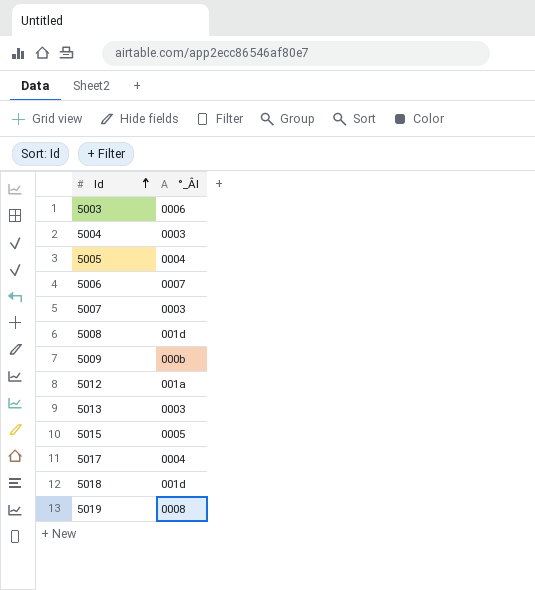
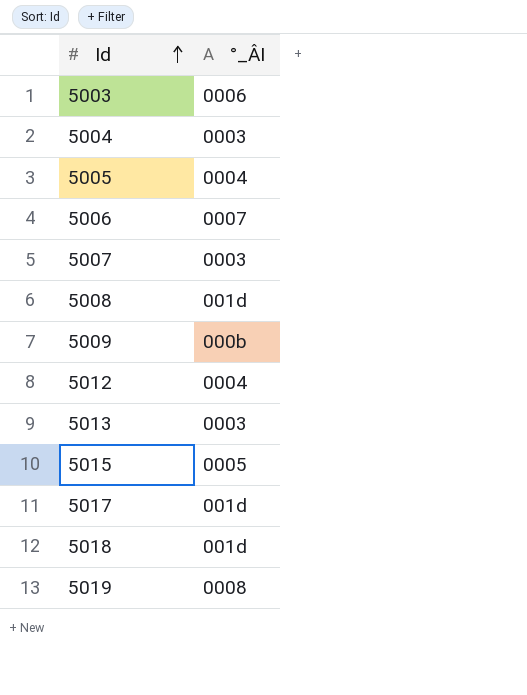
5012 | °_ÂI: 001a -> 0004
5017 | °_ÂI: 0004 -> 001d

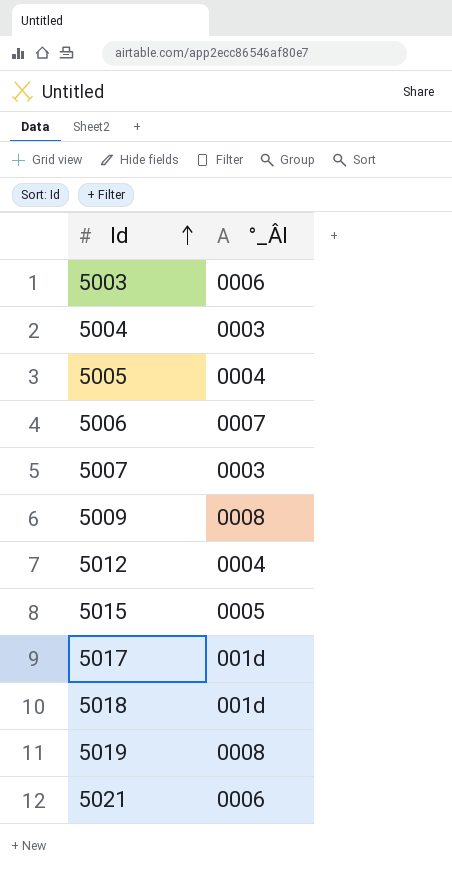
row 5008: 001d -> none
row 5013: 0003 -> none
5009 | °_ÂI: 000b -> 0008
row 5021: none -> 0006

